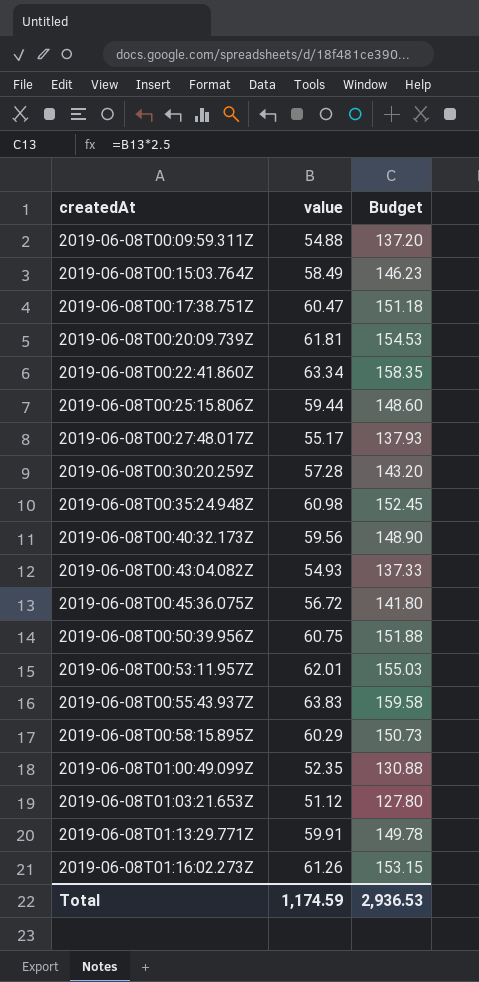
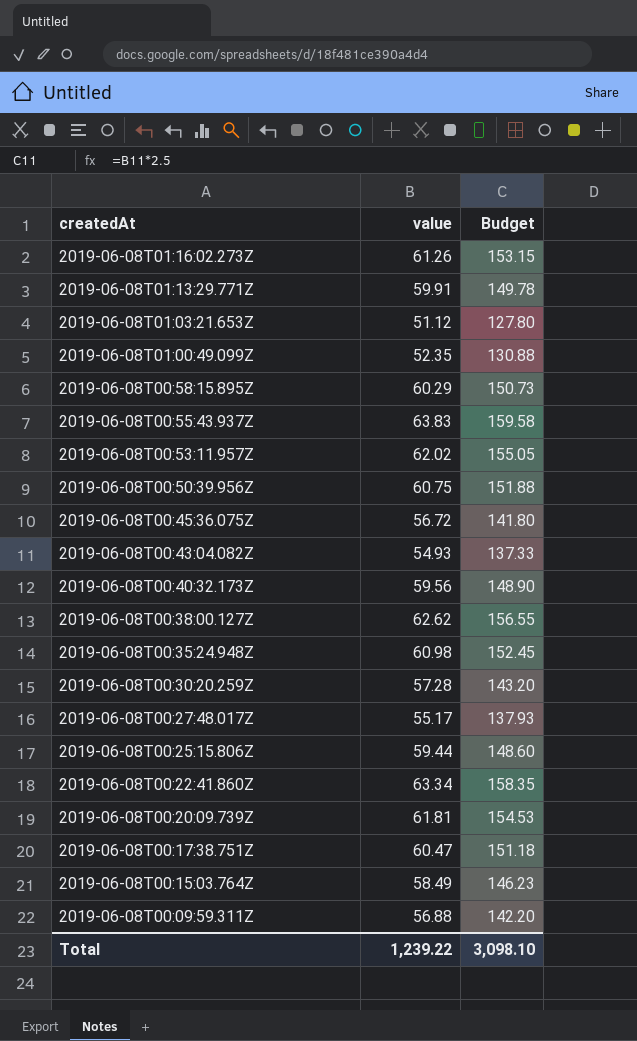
row order: createdAt ascending -> createdAt descending
2019-06-08T00:53:11.957Z | value: 62.01 -> 62.02
2019-06-08T00:53:11.957Z | Budget: 155.03 -> 155.05
row 2019-06-08T00:38:00.127Z: none -> 62.62 | 156.55
2019-06-08T00:09:59.311Z | value: 54.88 -> 56.88
2019-06-08T00:09:59.311Z | Budget: 137.20 -> 142.20
Total | value: 1,174.59 -> 1,239.22
Total | Budget: 2,936.53 -> 3,098.10

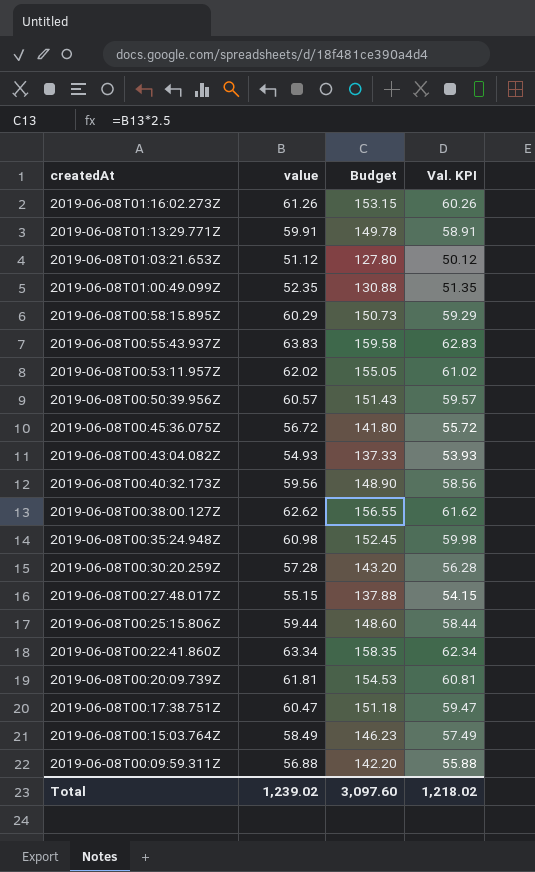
column Val. KPI | formula: none -> [value] - 1
2019-06-08T00:50:39.956Z | value: 60.75 -> 60.57
2019-06-08T00:50:39.956Z | Budget: 151.88 -> 151.43
2019-06-08T00:27:48.017Z | value: 55.17 -> 55.15
2019-06-08T00:27:48.017Z | Budget: 137.93 -> 137.88
Total | value: 1,239.22 -> 1,239.02
Total | Budget: 3,098.10 -> 3,097.60

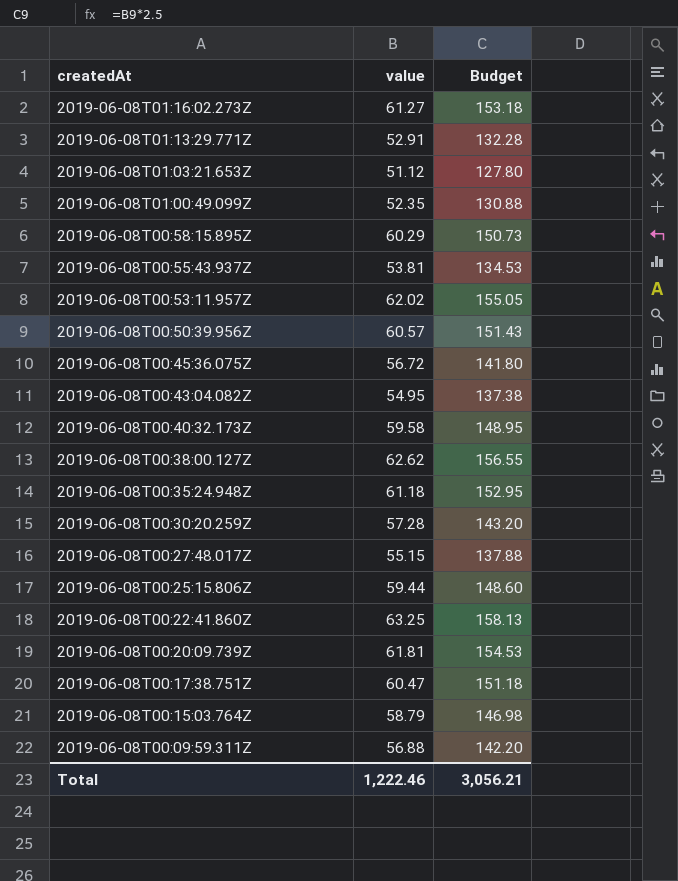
column Val. KPI | formula: [value] - 1 -> none
2019-06-08T01:16:02.273Z | value: 61.26 -> 61.27
2019-06-08T01:16:02.273Z | Budget: 153.15 -> 153.18
2019-06-08T01:13:29.771Z | value: 59.91 -> 52.91
2019-06-08T01:13:29.771Z | Budget: 149.78 -> 132.28
2019-06-08T00:55:43.937Z | value: 63.83 -> 53.81
2019-06-08T00:55:43.937Z | Budget: 159.58 -> 134.53
2019-06-08T00:43:04.082Z | value: 54.93 -> 54.95
2019-06-08T00:43:04.082Z | Budget: 137.33 -> 137.38
2019-06-08T00:40:32.173Z | value: 59.56 -> 59.58
2019-06-08T00:40:32.173Z | Budget: 148.90 -> 148.95
2019-06-08T00:35:24.948Z | value: 60.98 -> 61.18
2019-06-08T00:35:24.948Z | Budget: 152.45 -> 152.95
2019-06-08T00:22:41.860Z | value: 63.34 -> 63.25
2019-06-08T00:22:41.860Z | Budget: 158.35 -> 158.13
2019-06-08T00:15:03.764Z | value: 58.49 -> 58.79
2019-06-08T00:15:03.764Z | Budget: 146.23 -> 146.98
Total | value: 1,239.02 -> 1,222.46
Total | Budget: 3,097.60 -> 3,056.21

